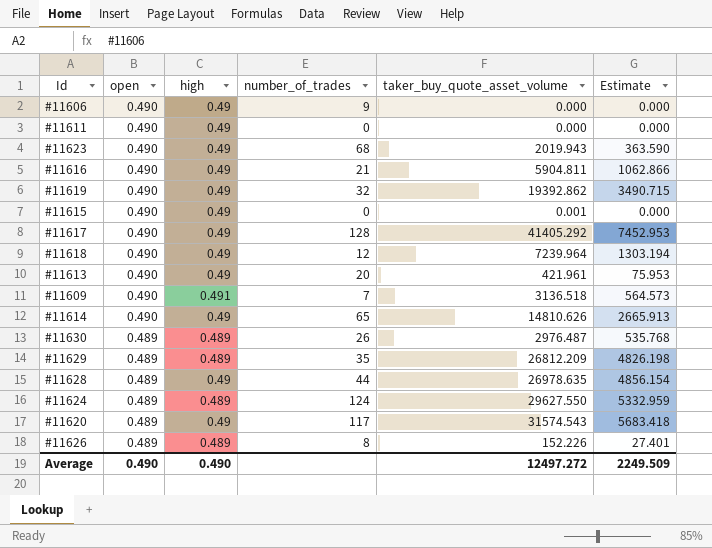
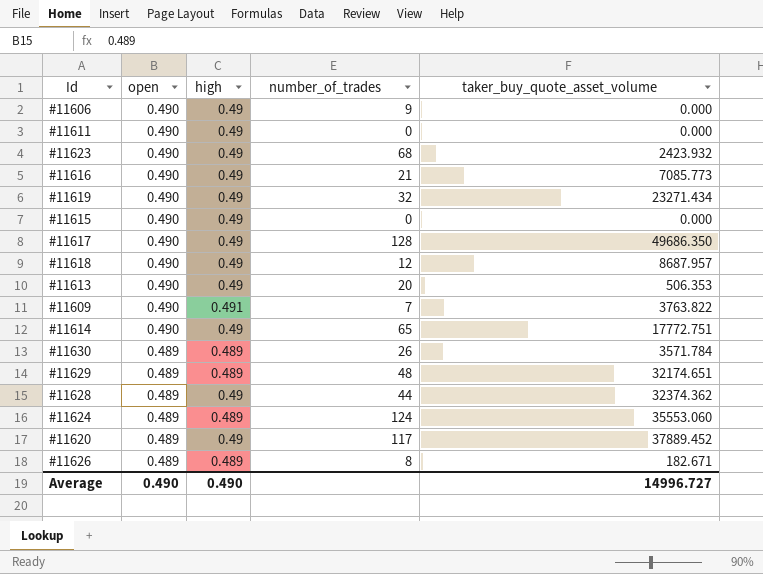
column Estimate | formula: [taker_buy_quote_asset_volume] * 0.18 -> none
#11623 | taker_buy_quote_asset_volume: 2019.943 -> 2423.932
#11616 | taker_buy_quote_asset_volume: 5904.811 -> 7085.773
#11619 | taker_buy_quote_asset_volume: 19392.862 -> 23271.434
#11615 | taker_buy_quote_asset_volume: 0.001 -> 0.000
#11617 | taker_buy_quote_asset_volume: 41405.292 -> 49686.350
#11618 | taker_buy_quote_asset_volume: 7239.964 -> 8687.957
#11613 | taker_buy_quote_asset_volume: 421.961 -> 506.353
#11609 | taker_buy_quote_asset_volume: 3136.518 -> 3763.822
#11614 | taker_buy_quote_asset_volume: 14810.626 -> 17772.751
#11630 | taker_buy_quote_asset_volume: 2976.487 -> 3571.784
#11629 | number_of_trades: 35 -> 48
#11629 | taker_buy_quote_asset_volume: 26812.209 -> 32174.651
#11628 | taker_buy_quote_asset_volume: 26978.635 -> 32374.362
#11624 | taker_buy_quote_asset_volume: 29627.550 -> 35553.060
#11620 | taker_buy_quote_asset_volume: 31574.543 -> 37889.452
#11626 | taker_buy_quote_asset_volume: 152.226 -> 182.671
Average | taker_buy_quote_asset_volume: 12497.272 -> 14996.727

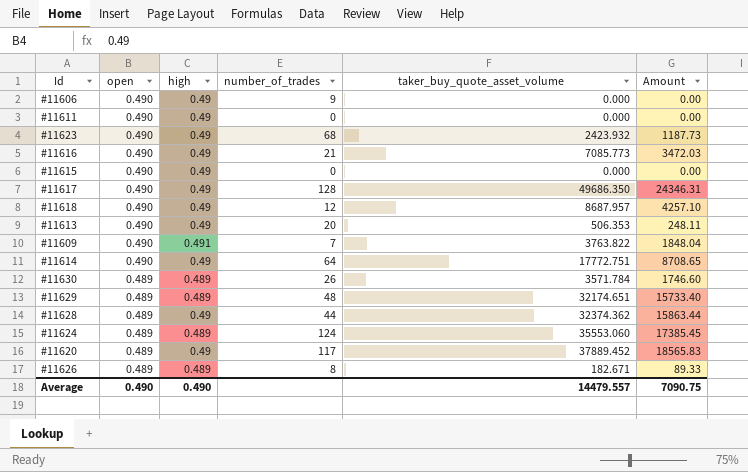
column Amount | formula: none -> [high] * [taker_buy_quote_asset_volume]
row #11619: 0.490 | 0.49 | 32 | 23271.434 -> none
#11614 | number_of_trades: 65 -> 64
Average | taker_buy_quote_asset_volume: 14996.727 -> 14479.557

